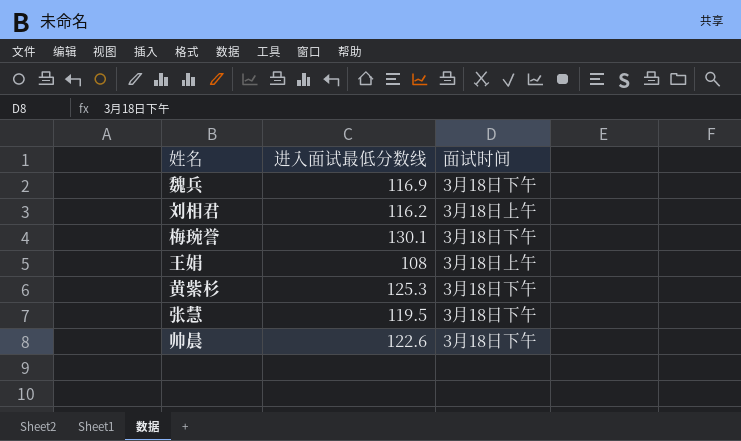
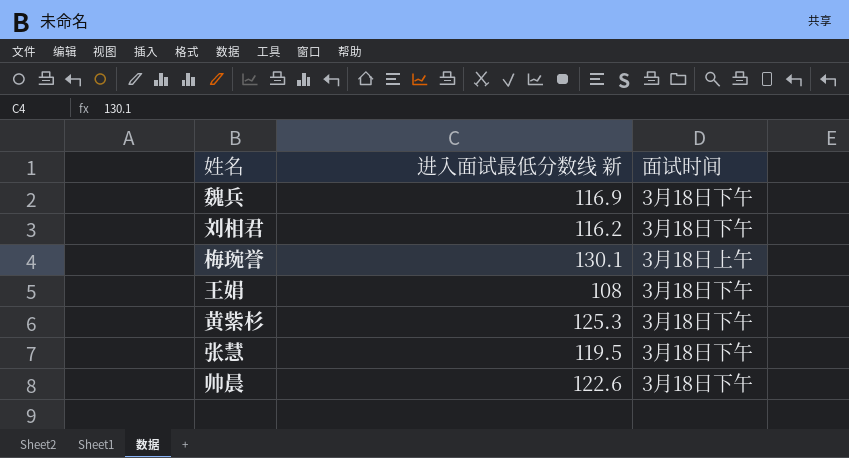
column name: 进入面试最低分数线 -> 进入面试最低分数线 新
刘相君 | 面试时间: 3月18日上午 -> 3月18日下午
梅琬誉 | 面试时间: 3月18日下午 -> 3月18日上午
王娟 | 面试时间: 3月18日上午 -> 3月18日下午

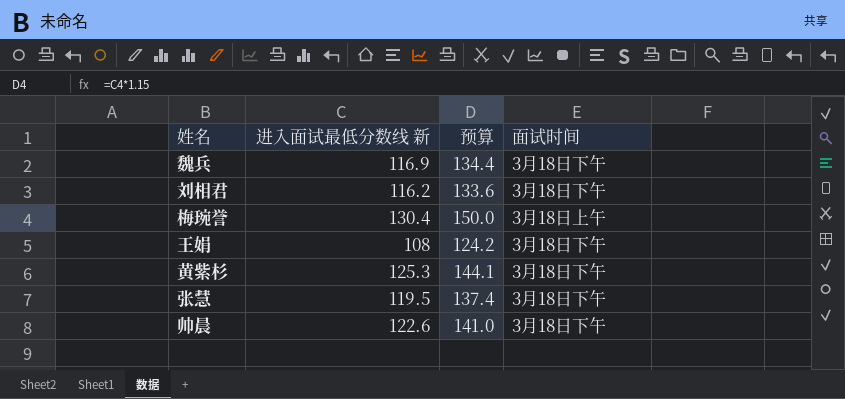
column 预算 | formula: none -> [进入面试最低分数线 新] * 1.15
梅琬誉 | 进入面试最低分数线 新: 130.1 -> 130.4

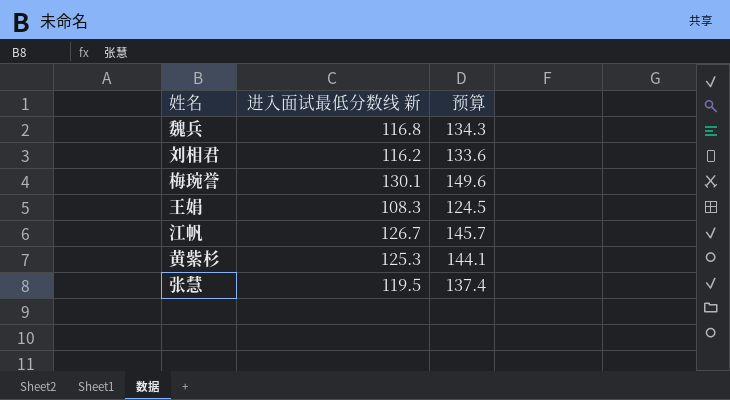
column 面试时间 | position: 4 -> none
row 帅晨: 122.6 | 141.0 | 3月18日下午 -> none
魏兵 | 进入面试最低分数线 新: 116.9 -> 116.8
魏兵 | 预算: 134.4 -> 134.3
梅琬誉 | 进入面试最低分数线 新: 130.4 -> 130.1
梅琬誉 | 预算: 150.0 -> 149.6
王娟 | 进入面试最低分数线 新: 108 -> 108.3
王娟 | 预算: 124.2 -> 124.5
row 江帆: none -> 126.7 | 145.7

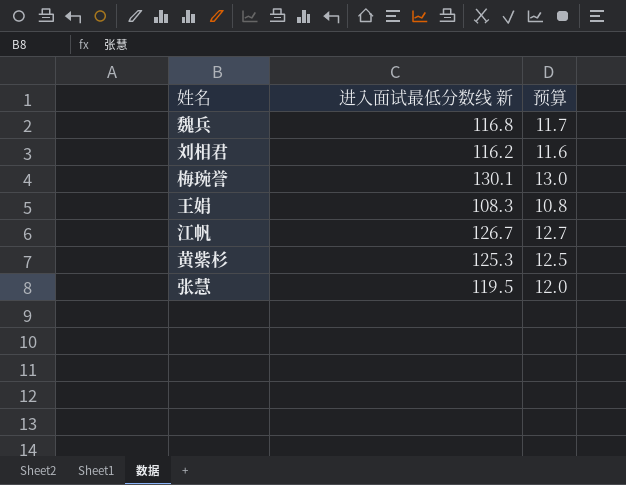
column 预算 | formula: [进入面试最低分数线 新] * 1.15 -> [进入面试最低分数线 新] * 0.1

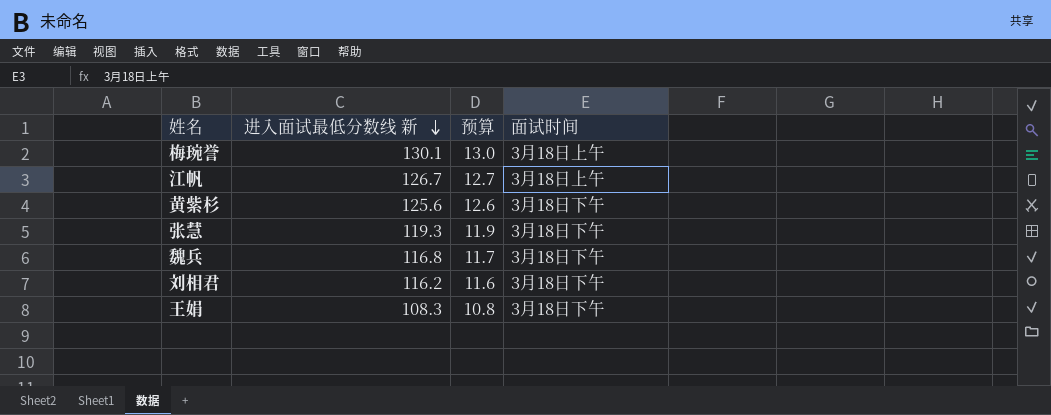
row order: none -> 进入面试最低分数线 新 descending
column 面试时间 | position: none -> 4
黄紫杉 | 进入面试最低分数线 新: 125.3 -> 125.6
黄紫杉 | 预算: 12.5 -> 12.6
张慧 | 进入面试最低分数线 新: 119.5 -> 119.3
张慧 | 预算: 12.0 -> 11.9

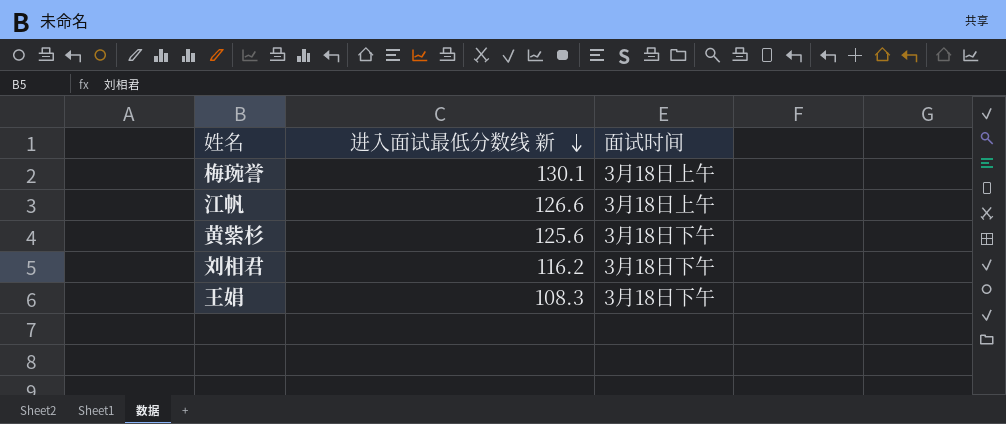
column 预算 | formula: [进入面试最低分数线 新] * 0.1 -> none
row 张慧: 119.3 | 11.9 | 3月18日下午 -> none
row 魏兵: 116.8 | 11.7 | 3月18日下午 -> none
江帆 | 进入面试最低分数线 新: 126.7 -> 126.6

